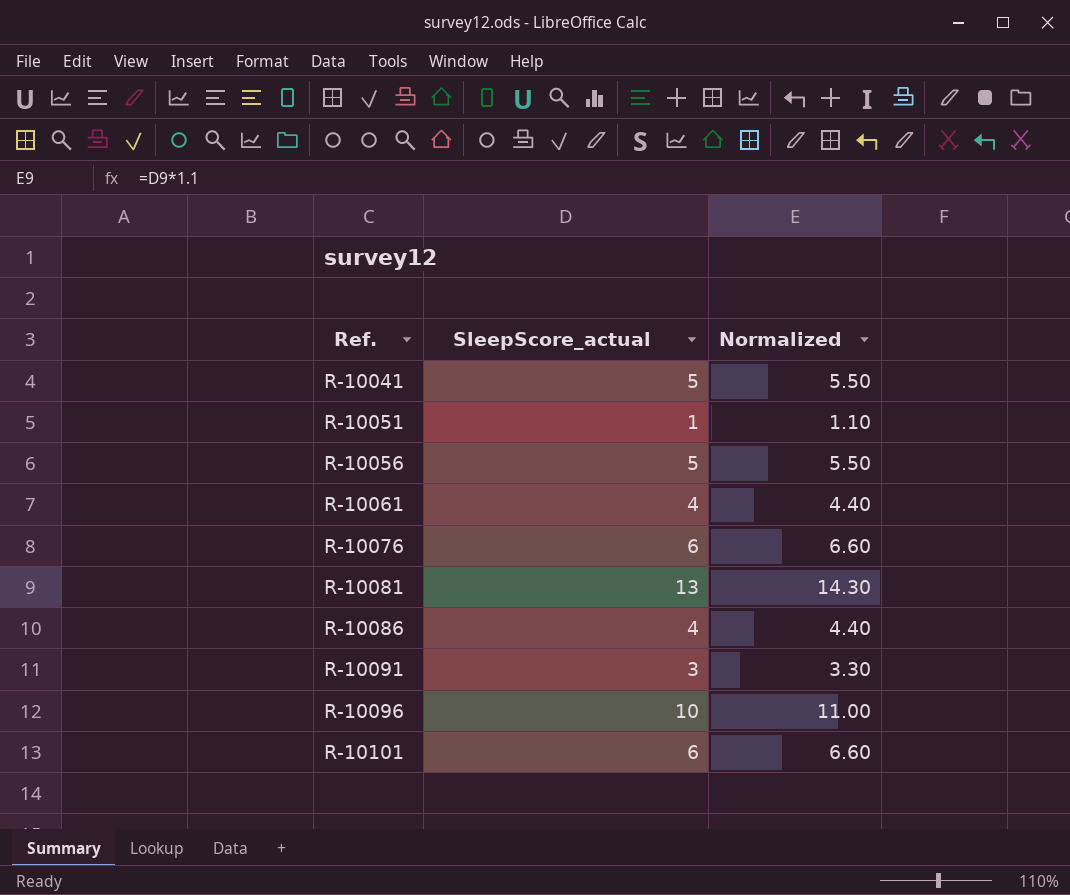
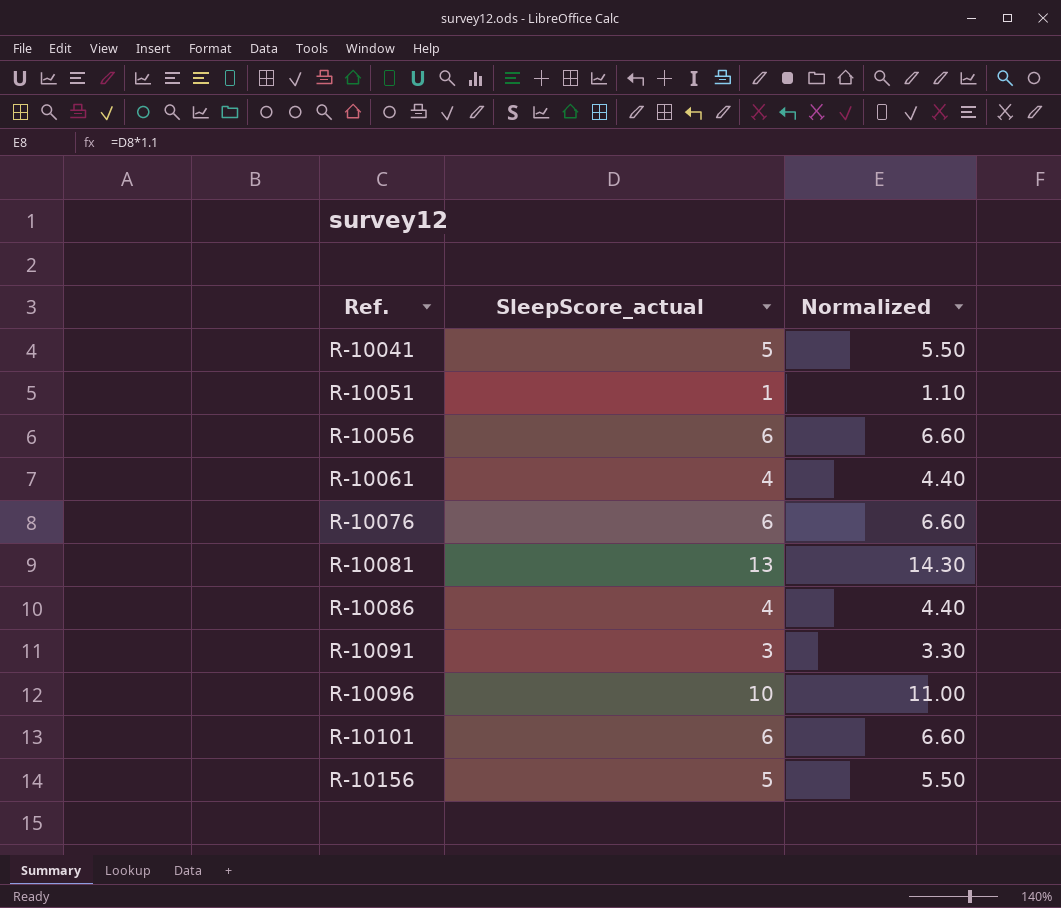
R-10056 | SleepScore_actual: 5 -> 6
R-10056 | Normalized: 5.50 -> 6.60
row R-10156: none -> 5 | 5.50

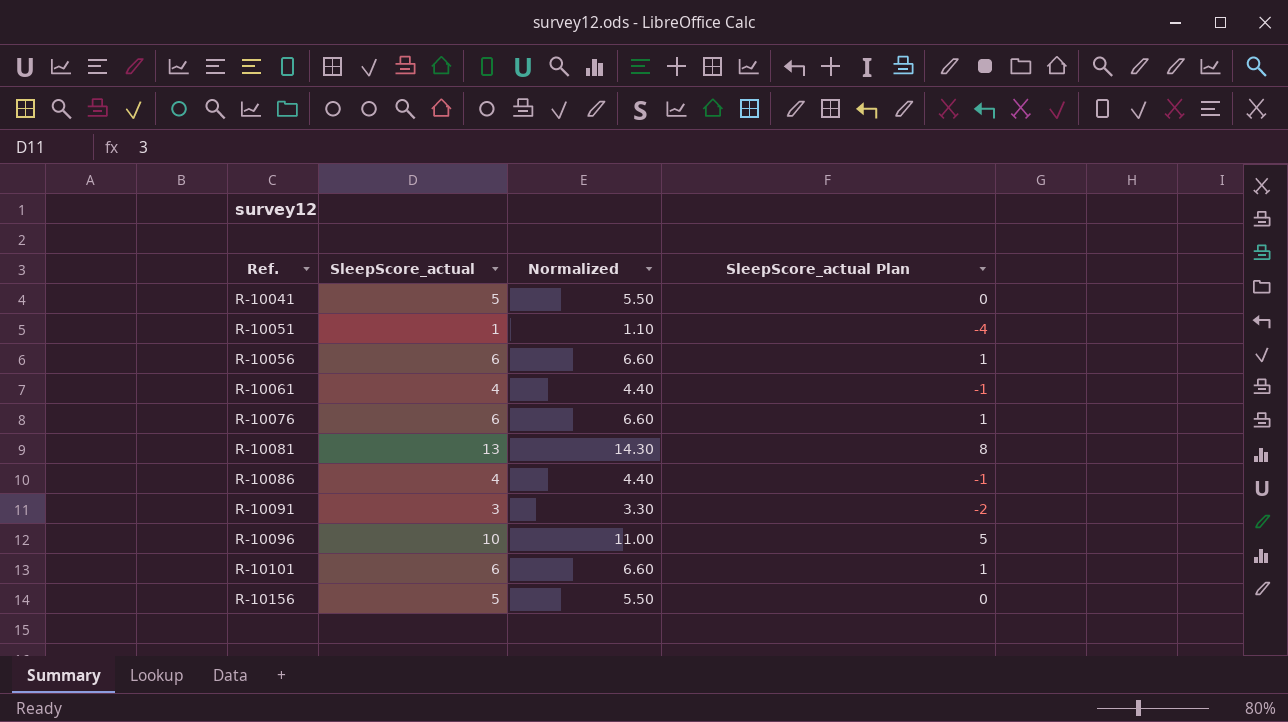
column SleepScore_actual Plan | formula: none -> [SleepScore_actual] - 5

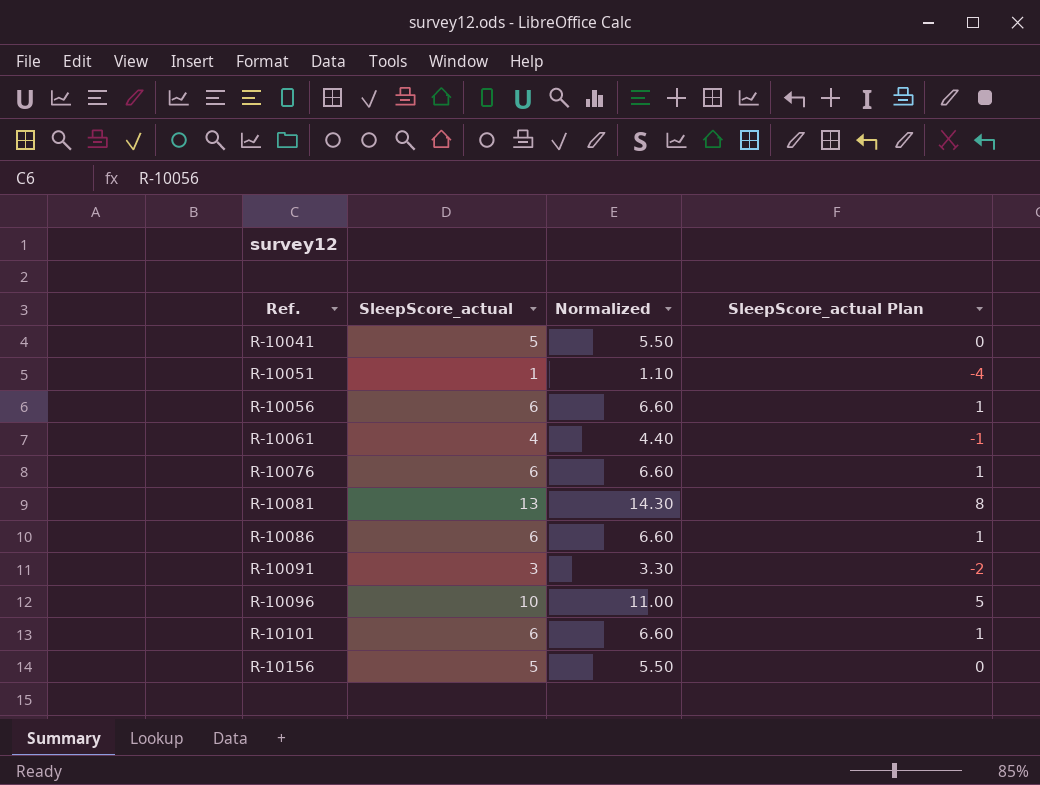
R-10086 | SleepScore_actual: 4 -> 6
R-10086 | Normalized: 4.40 -> 6.60
R-10086 | SleepScore_actual Plan: -1 -> 1

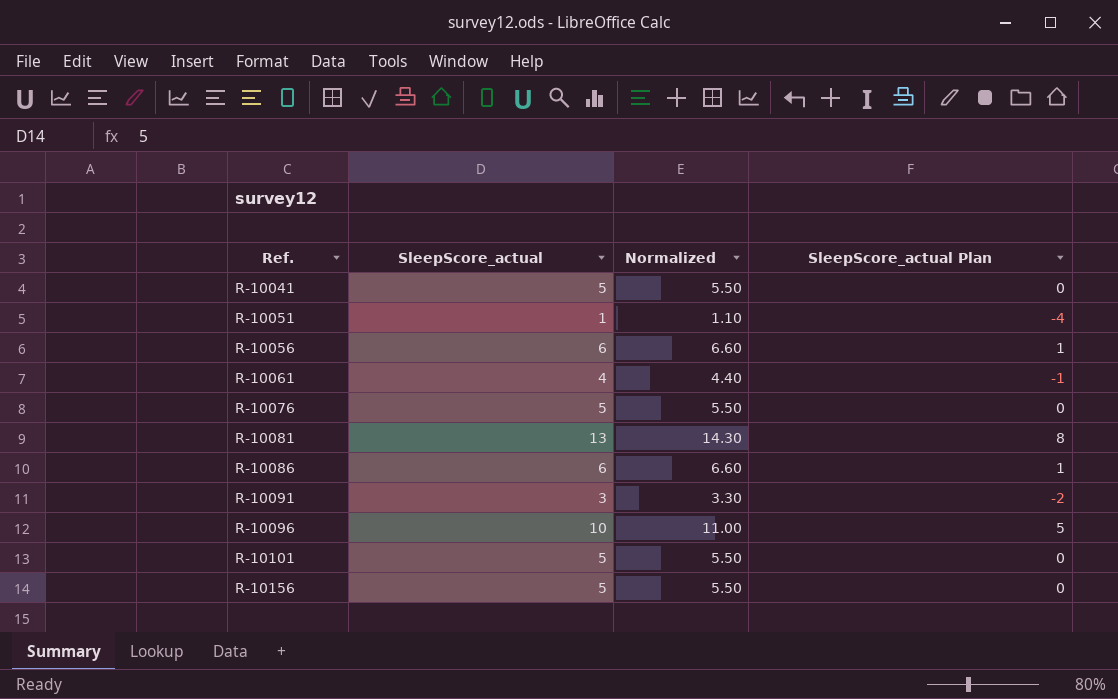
R-10076 | SleepScore_actual: 6 -> 5
R-10076 | Normalized: 6.60 -> 5.50
R-10076 | SleepScore_actual Plan: 1 -> 0
R-10101 | SleepScore_actual: 6 -> 5
R-10101 | Normalized: 6.60 -> 5.50
R-10101 | SleepScore_actual Plan: 1 -> 0

